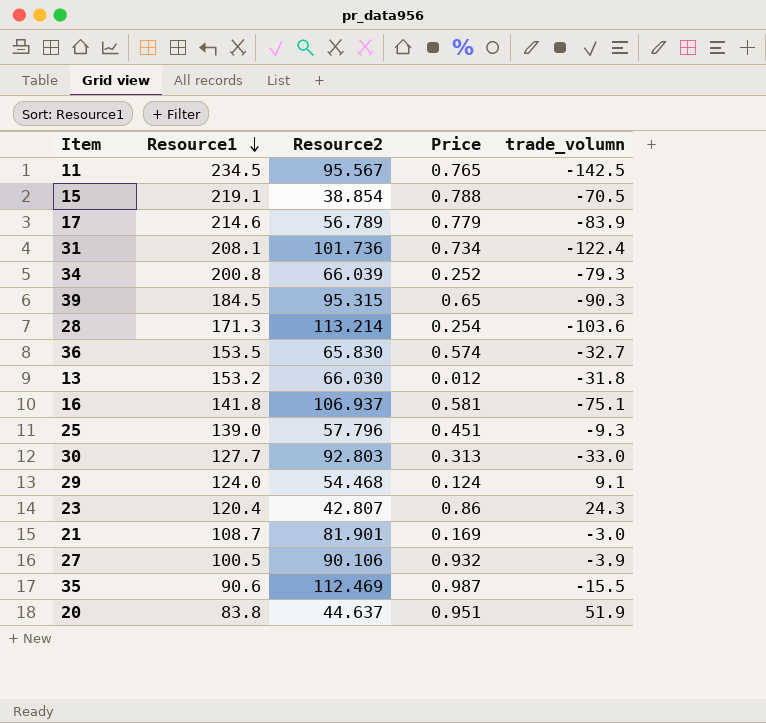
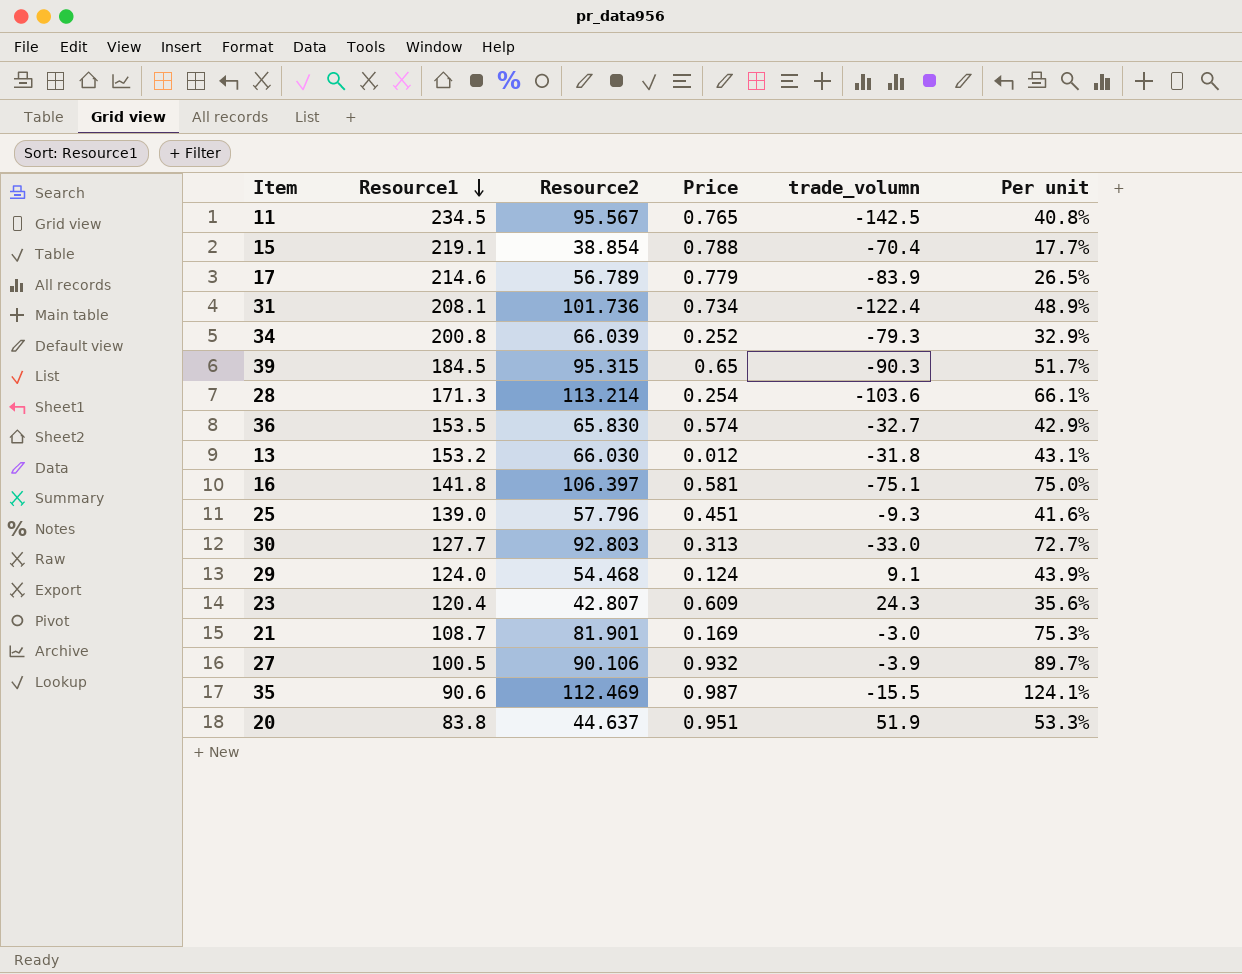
column Per unit | formula: none -> [Resource2] / [Resource1]
15 | trade_volumn: -70.5 -> -70.4
16 | Resource2: 106.937 -> 106.397
23 | Price: 0.86 -> 0.609

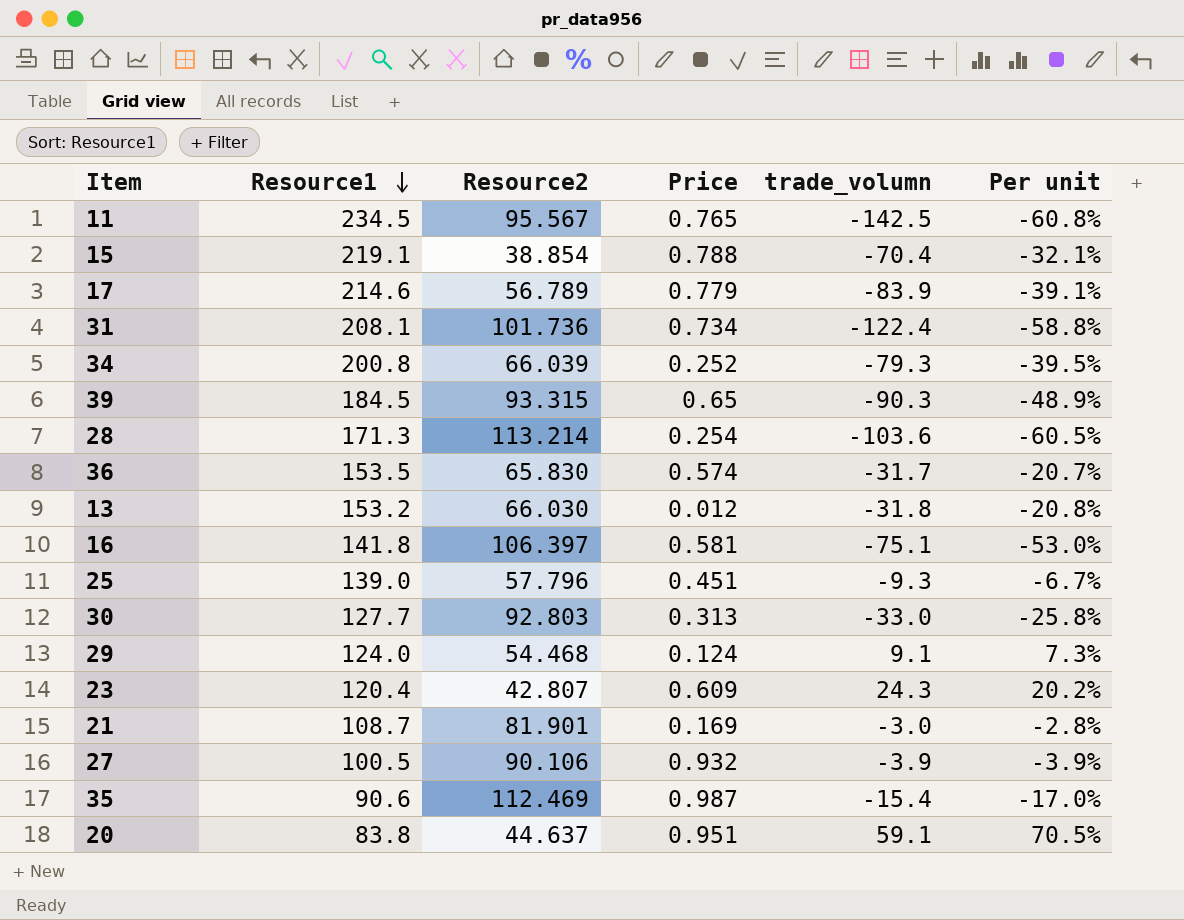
column Per unit | formula: [Resource2] / [Resource1] -> [trade_volumn] / [Resource1]
39 | Resource2: 95.315 -> 93.315
36 | trade_volumn: -32.7 -> -31.7
35 | trade_volumn: -15.5 -> -15.4
20 | trade_volumn: 51.9 -> 59.1

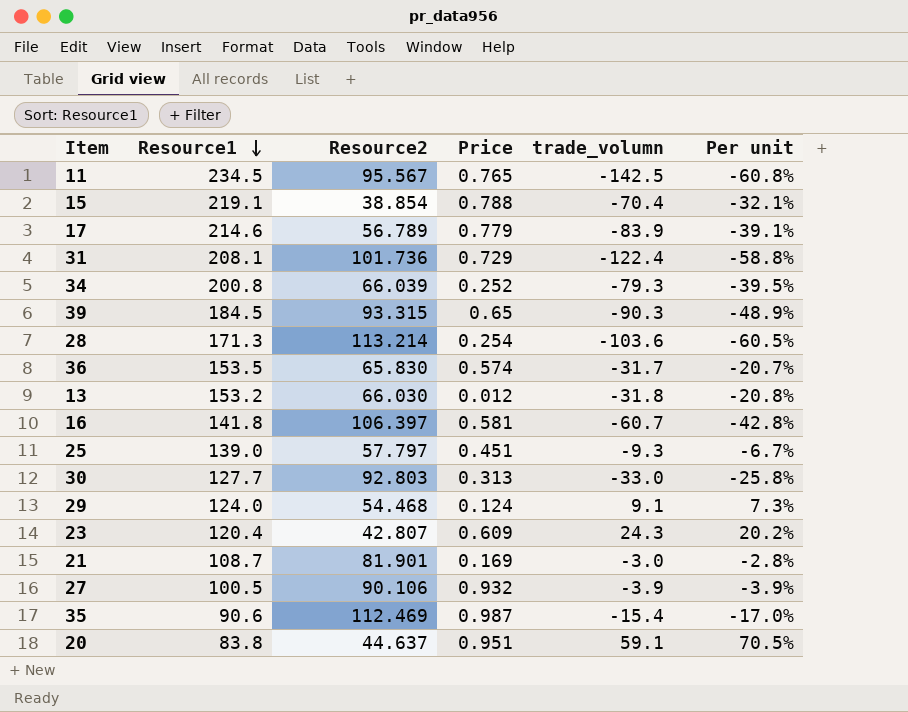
31 | Price: 0.734 -> 0.729
16 | trade_volumn: -75.1 -> -60.7
16 | Per unit: -53.0% -> -42.8%
25 | Resource2: 57.796 -> 57.797

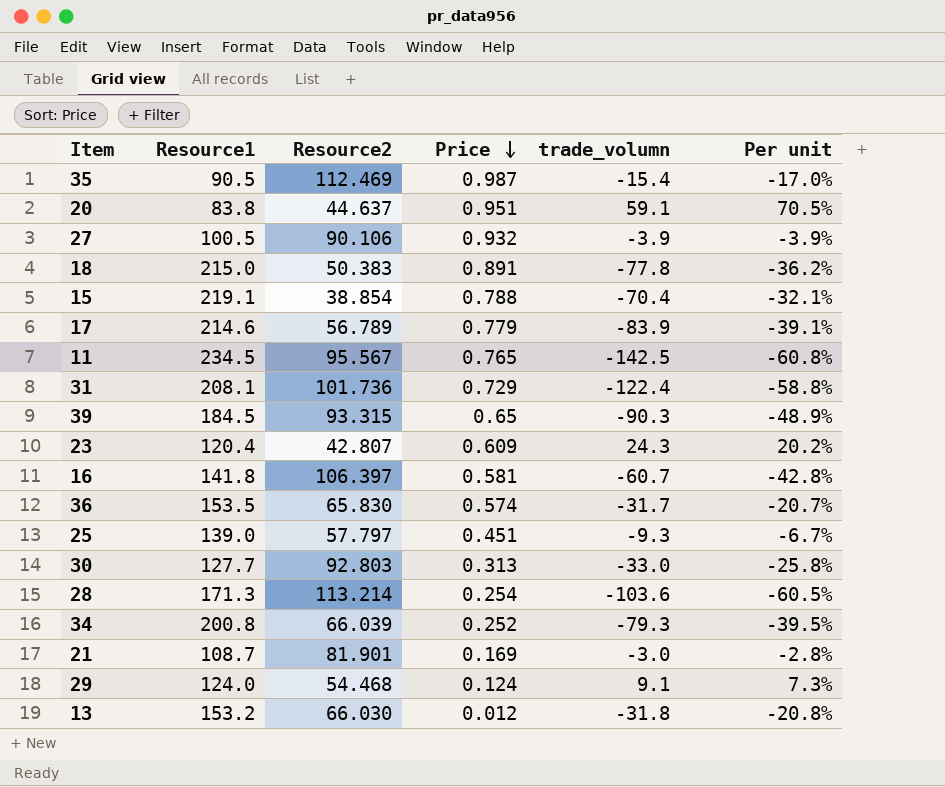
row order: Resource1 descending -> Price descending
35 | Resource1: 90.6 -> 90.5
row 18: none -> 215.0 | 50.383 | 0.891 | -77.8 | -36.2%

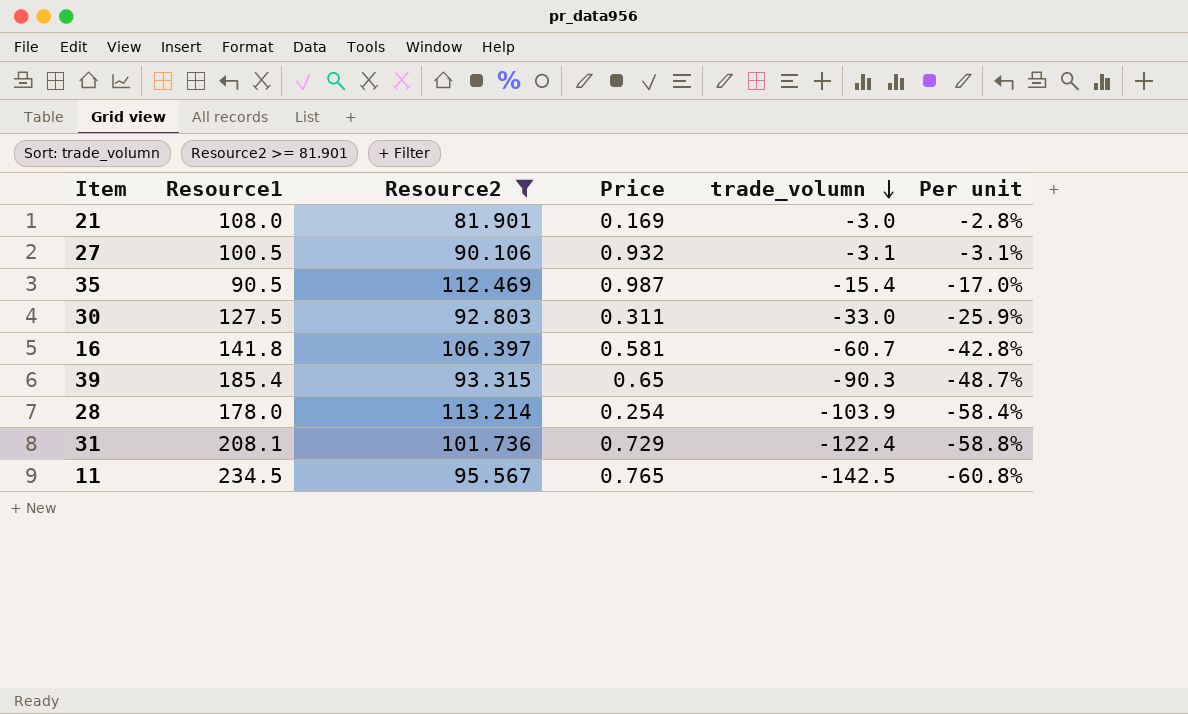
filter: none -> Resource2 >= 81.901
row order: Price descending -> trade_volumn descending
21 | Resource1: 108.7 -> 108.0
27 | trade_volumn: -3.9 -> -3.1
27 | Per unit: -3.9% -> -3.1%
30 | Resource1: 127.7 -> 127.5
30 | Price: 0.313 -> 0.311
30 | Per unit: -25.8% -> -25.9%
39 | Resource1: 184.5 -> 185.4
39 | Per unit: -48.9% -> -48.7%
28 | Resource1: 171.3 -> 178.0
28 | trade_volumn: -103.6 -> -103.9
28 | Per unit: -60.5% -> -58.4%

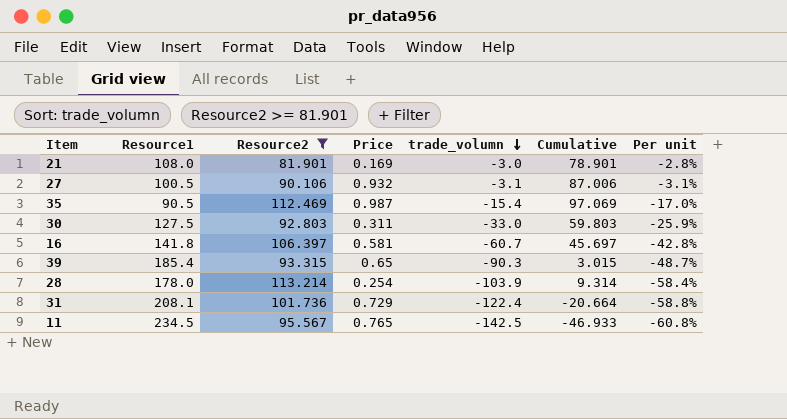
column Cumulative | formula: none -> [Resource2] + [trade_volumn]

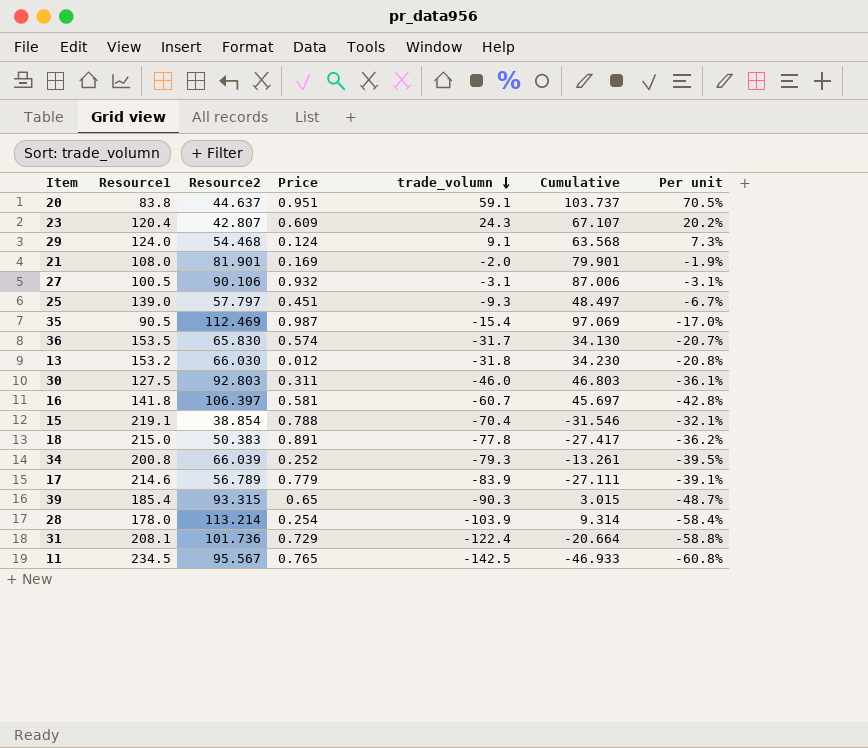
filter: Resource2 >= 81.901 -> none
21 | trade_volumn: -3.0 -> -2.0
21 | Cumulative: 78.901 -> 79.901
21 | Per unit: -2.8% -> -1.9%
30 | trade_volumn: -33.0 -> -46.0
30 | Cumulative: 59.803 -> 46.803
30 | Per unit: -25.9% -> -36.1%

